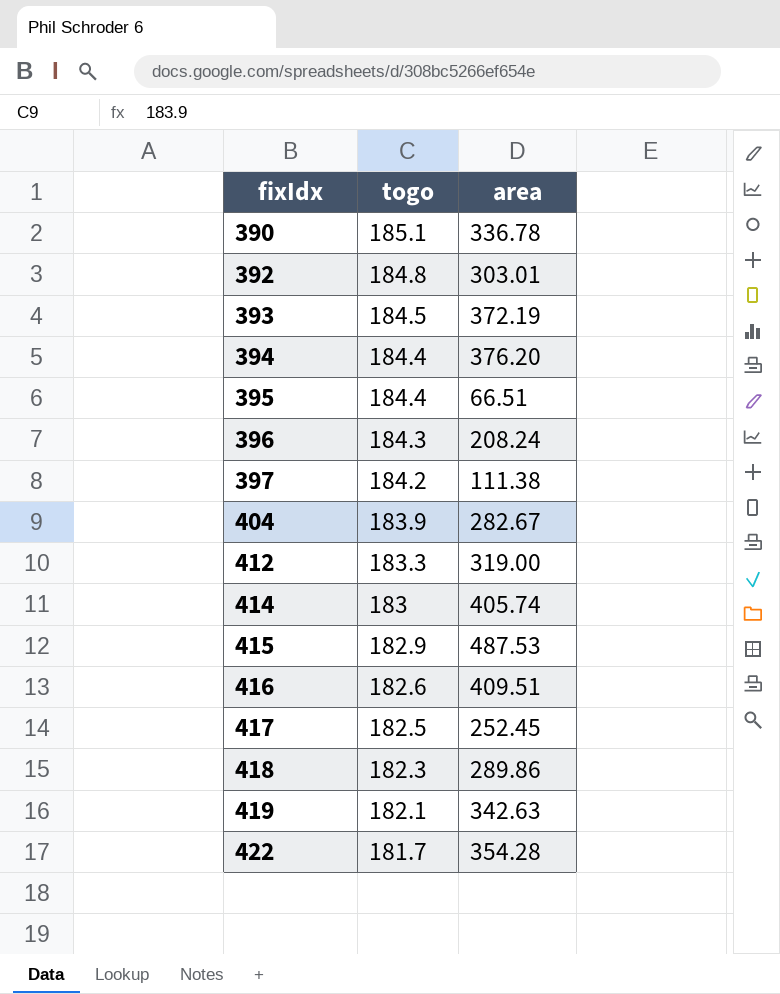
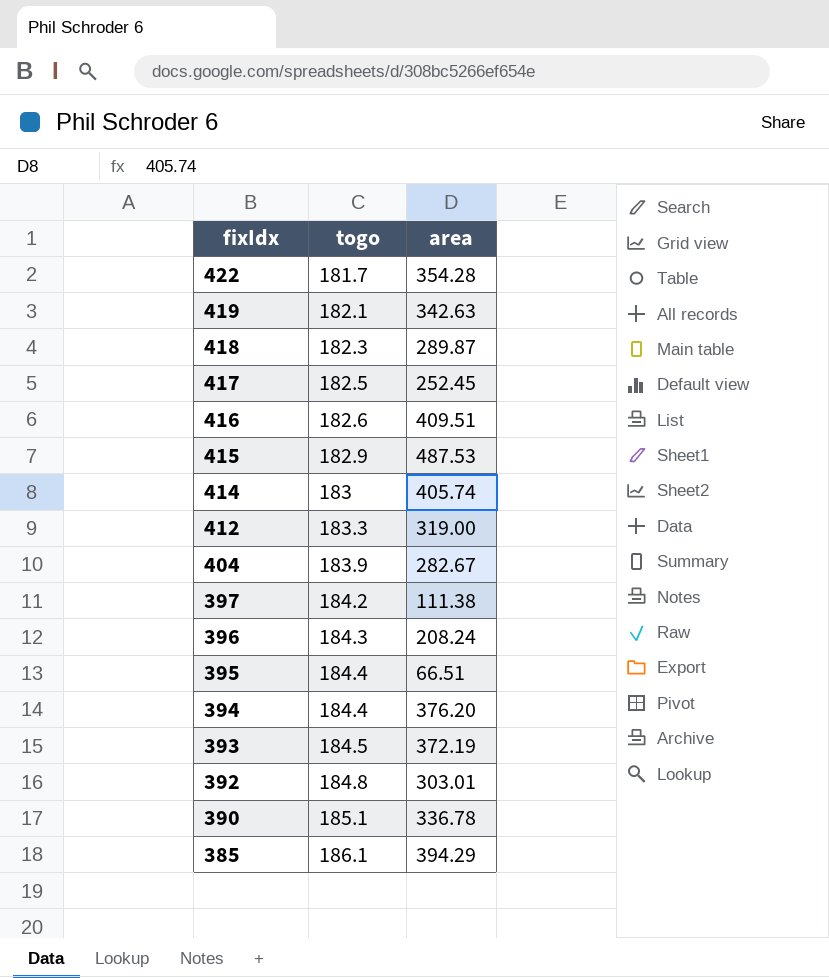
row order: fixIdx ascending -> fixIdx descending
418 | area: 289.86 -> 289.87
row 385: none -> 186.1 | 394.29

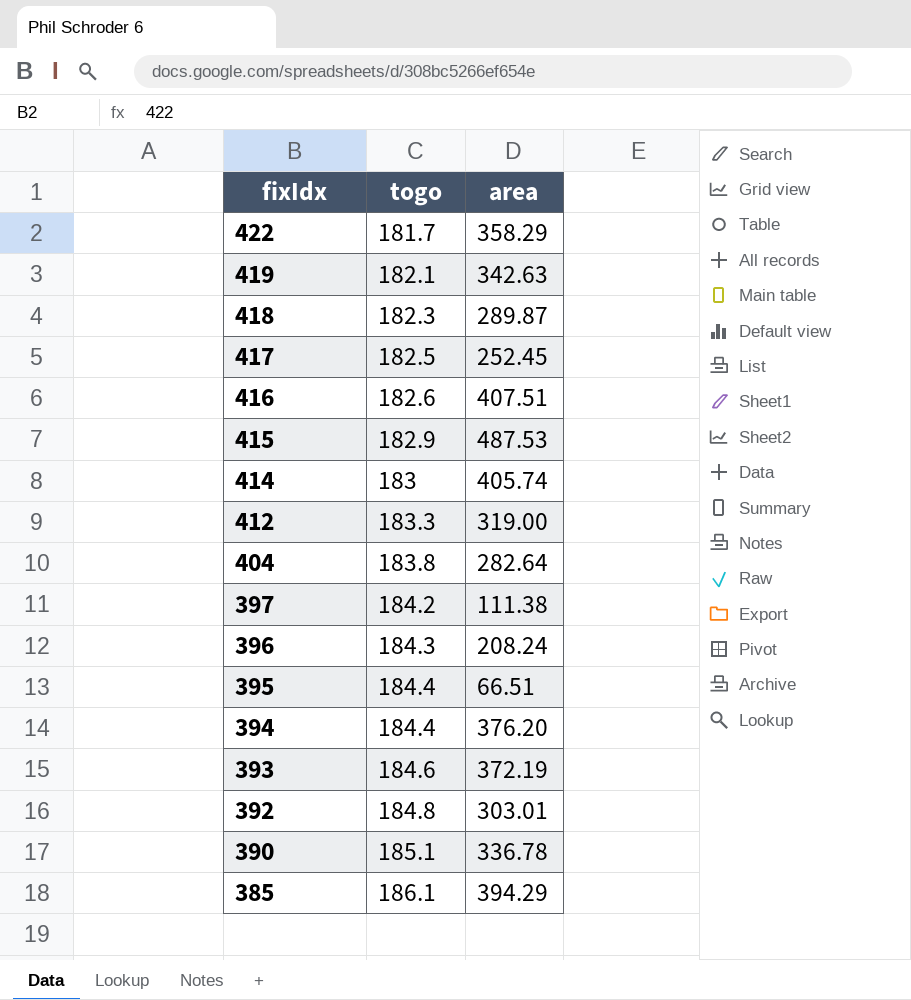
422 | area: 354.28 -> 358.29
416 | area: 409.51 -> 407.51
404 | togo: 183.9 -> 183.8
404 | area: 282.67 -> 282.64
393 | togo: 184.5 -> 184.6

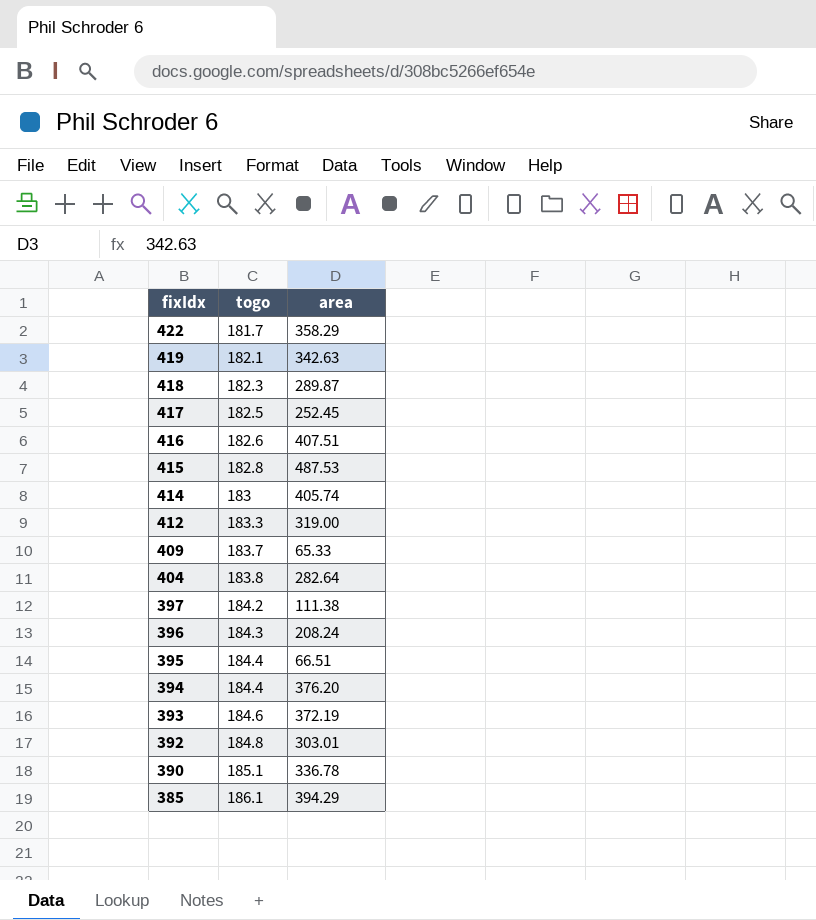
415 | togo: 182.9 -> 182.8
row 409: none -> 183.7 | 65.33

